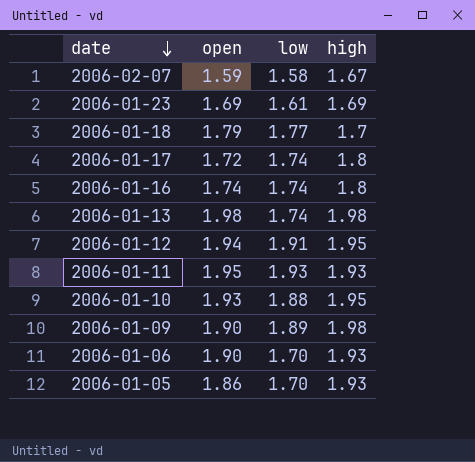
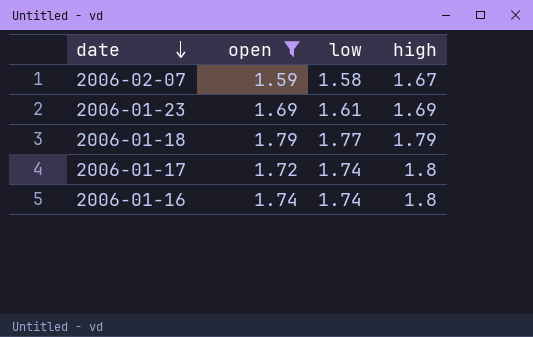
filter: none -> open <= 1.79
2006-01-18 | high: 1.7 -> 1.79

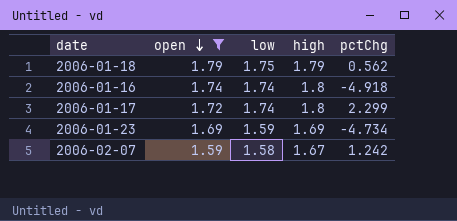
row order: date descending -> open descending
column pctChg | position: none -> 5
2006-01-18 | low: 1.77 -> 1.75
2006-01-23 | low: 1.61 -> 1.59

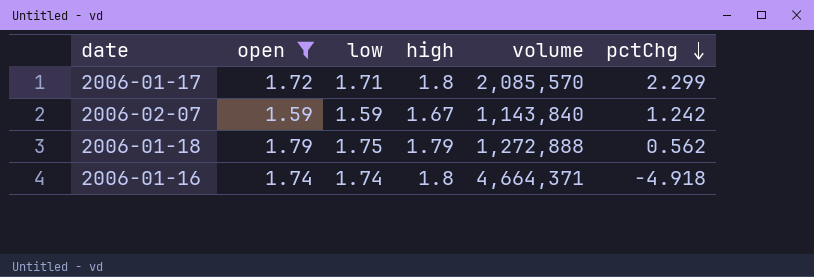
row order: open descending -> pctChg descending
column volume | position: none -> 5
row 2006-01-23: 1.69 | 1.59 | 1.69 | -4.734 -> none
2006-01-17 | low: 1.74 -> 1.71
2006-02-07 | low: 1.58 -> 1.59

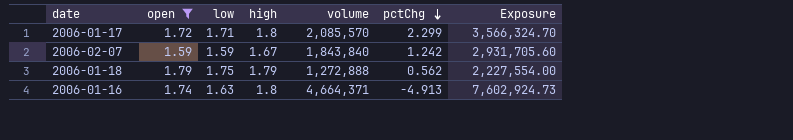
column Exposure | formula: none -> [low] * [volume]
2006-02-07 | volume: 1,143,840 -> 1,843,840
2006-01-16 | low: 1.74 -> 1.63
2006-01-16 | pctChg: -4.918 -> -4.913

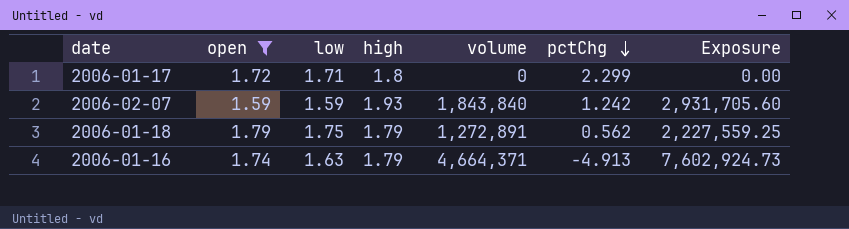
2006-01-17 | volume: 2,085,570 -> 0
2006-01-17 | Exposure: 3,566,324.70 -> 0.00
2006-02-07 | high: 1.67 -> 1.93
2006-01-18 | volume: 1,272,888 -> 1,272,891
2006-01-18 | Exposure: 2,227,554.00 -> 2,227,559.25
2006-01-16 | high: 1.8 -> 1.79

